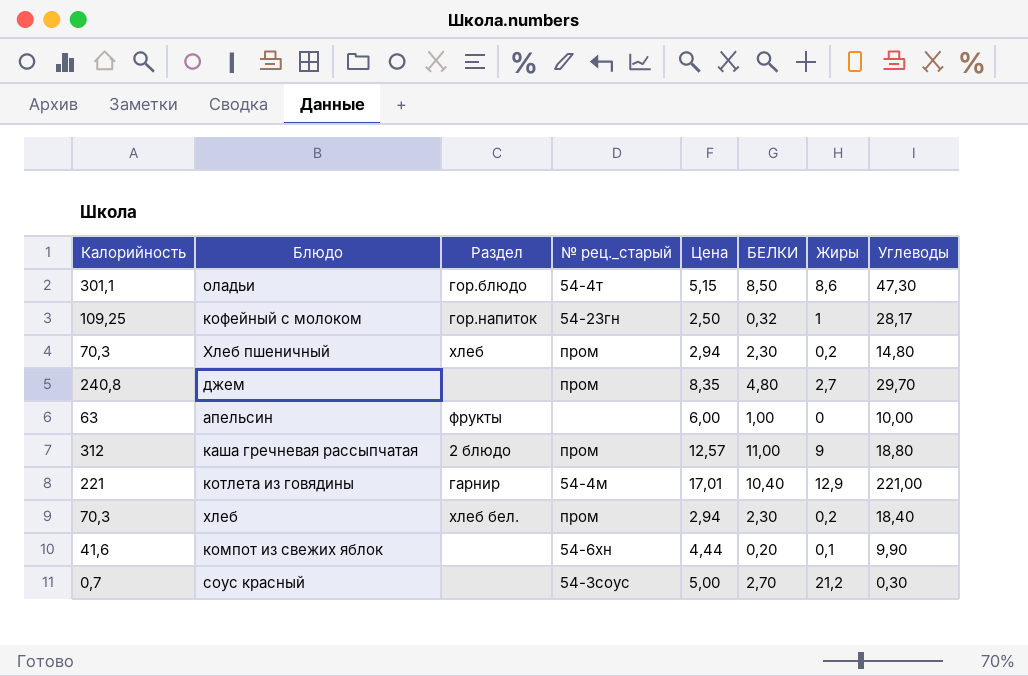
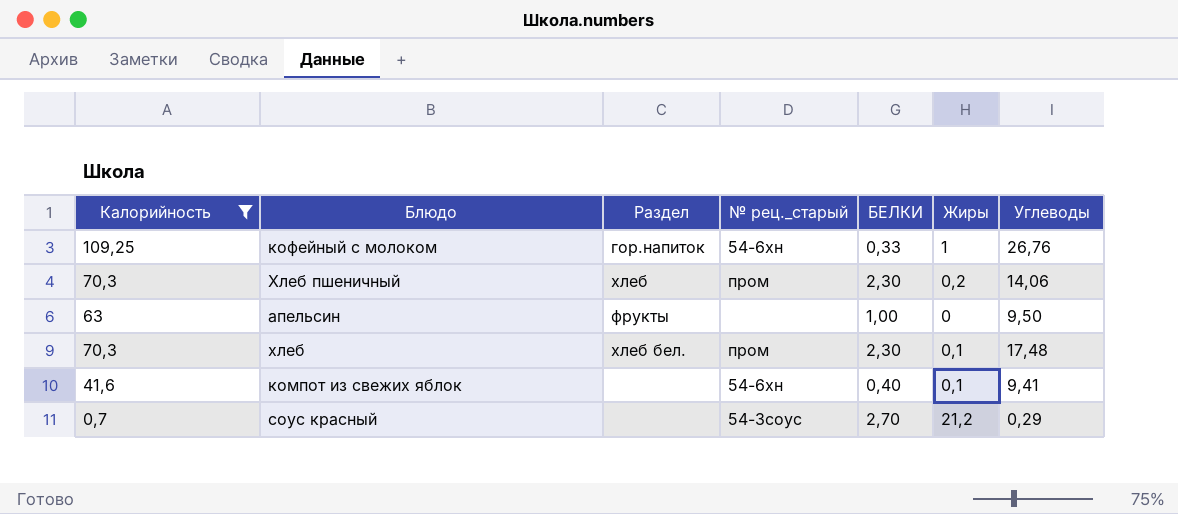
filter: none -> Калорийность <= 109,25
column Цена | position: 5 -> none
кофейный с молоком | № рец._старый: 54-23гн -> 54-6хн
кофейный с молоком | БЕЛКИ: 0,32 -> 0,33
кофейный с молоком | Углеводы: 28,17 -> 26,76
Хлеб пшеничный | Углеводы: 14,80 -> 14,06
апельсин | Углеводы: 10,00 -> 9,50
хлеб | Жиры: 0,2 -> 0,1
хлеб | Углеводы: 18,40 -> 17,48
компот из свежих яблок | БЕЛКИ: 0,20 -> 0,40
компот из свежих яблок | Углеводы: 9,90 -> 9,41
соус красный | Углеводы: 0,30 -> 0,29

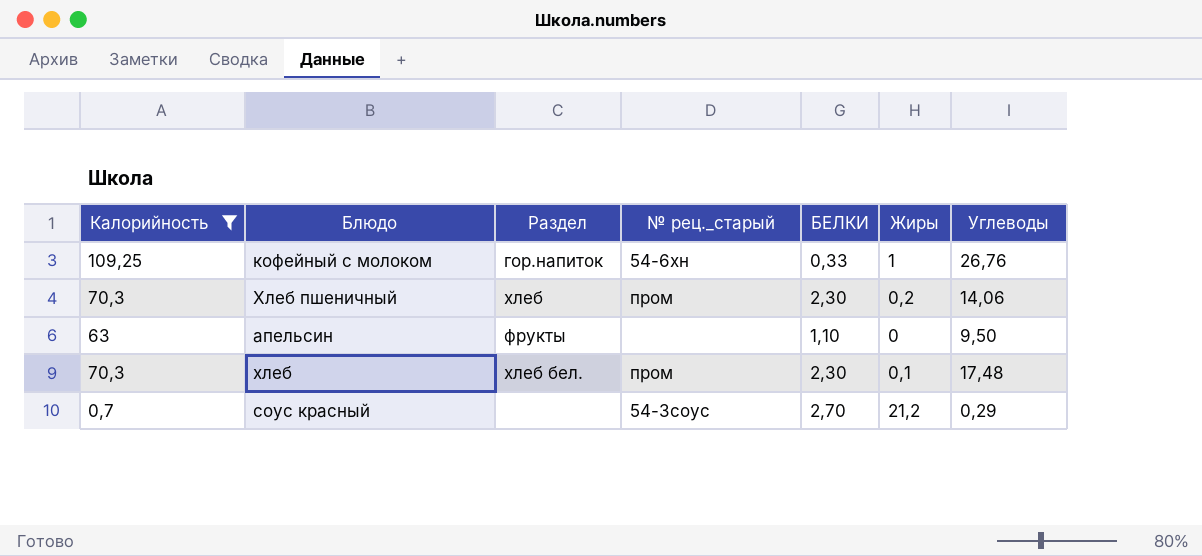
row компот из свежих яблок: 41,6 | none | 54-6хн | 0,40 | 0,1 | 9,41 -> none
апельсин | БЕЛКИ: 1,00 -> 1,10

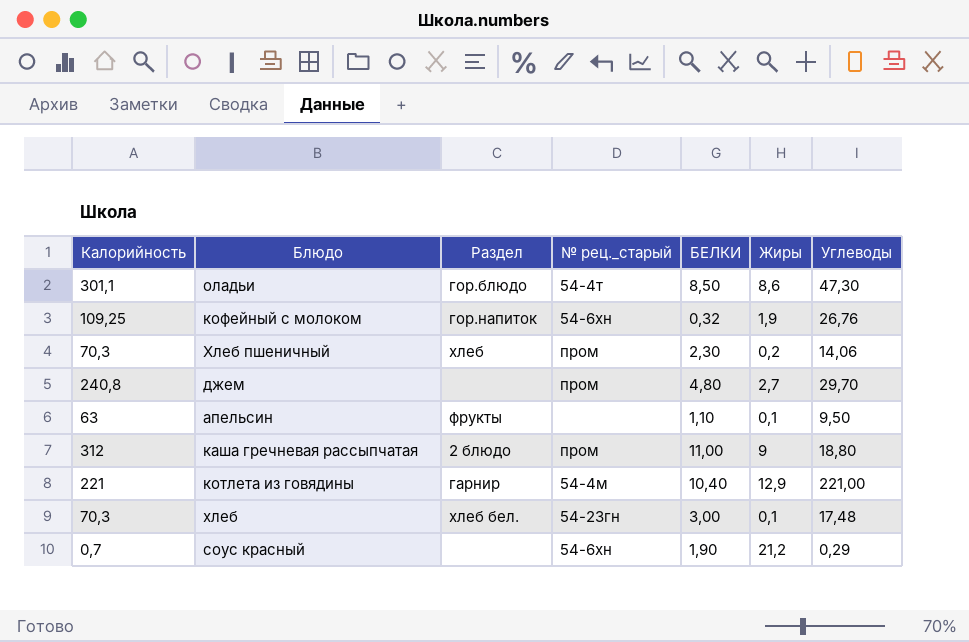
filter: Калорийность <= 109,25 -> none
кофейный с молоком | БЕЛКИ: 0,33 -> 0,32
кофейный с молоком | Жиры: 1 -> 1,9
апельсин | Жиры: 0 -> 0,1
хлеб | № рец._старый: пром -> 54-23гн
хлеб | БЕЛКИ: 2,30 -> 3,00
соус красный | № рец._старый: 54-3соус -> 54-6хн
соус красный | БЕЛКИ: 2,70 -> 1,90

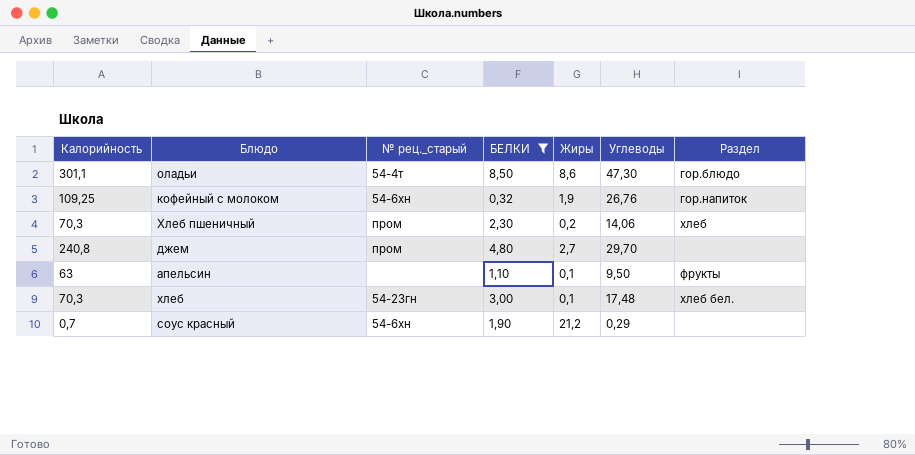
filter: none -> БЕЛКИ <= 8,50
column Раздел | position: 3 -> 7

